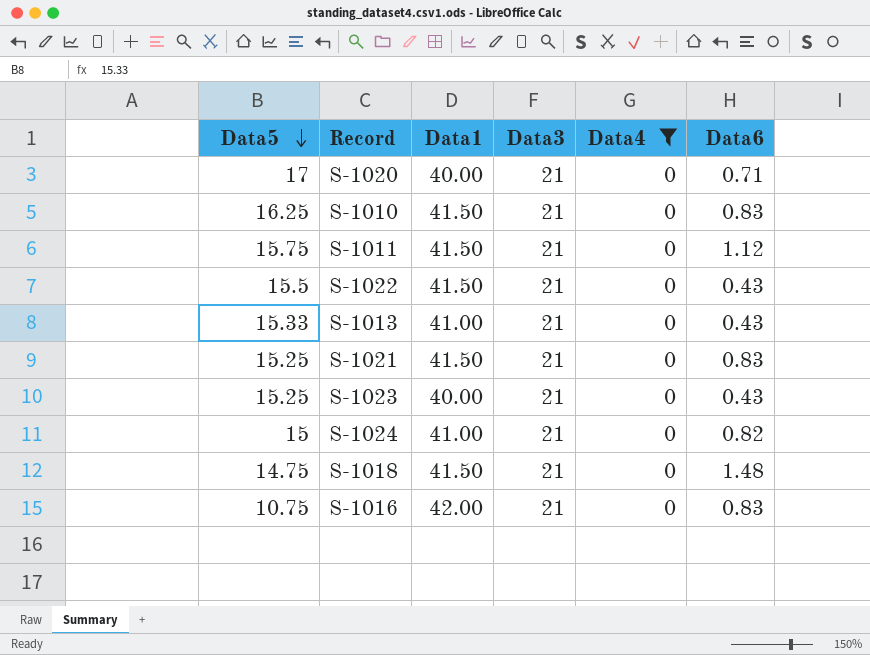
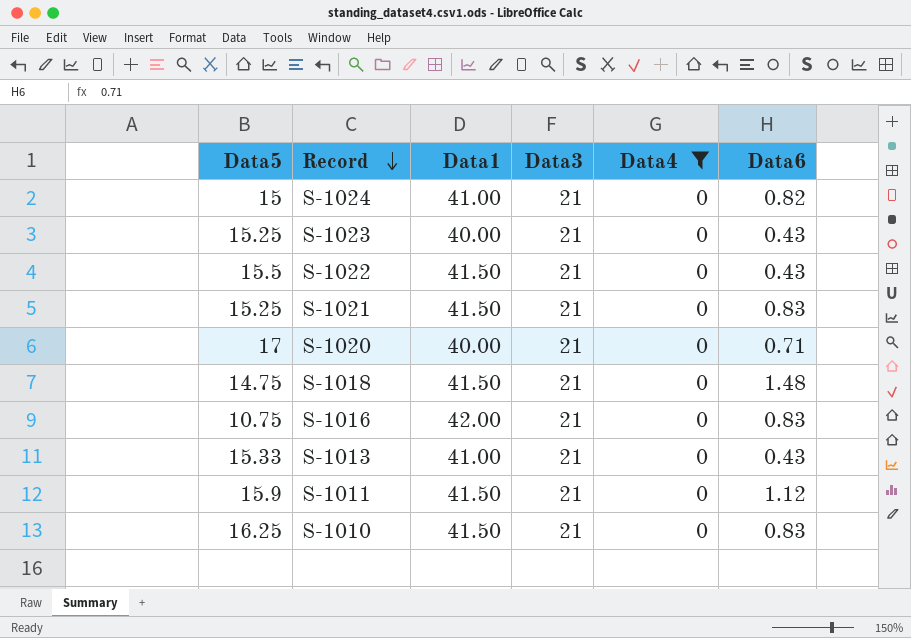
row order: Data5 descending -> Record descending
S-1011 | Data5: 15.75 -> 15.9

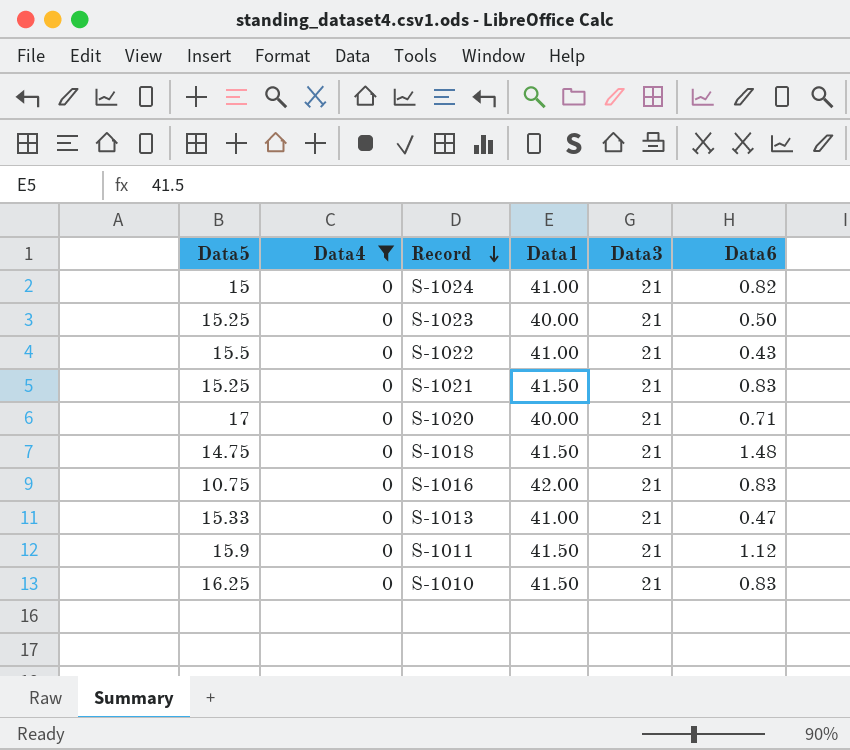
column Data4 | position: 5 -> 2
S-1023 | Data6: 0.43 -> 0.50
S-1022 | Data1: 41.50 -> 41.00
S-1013 | Data6: 0.43 -> 0.47

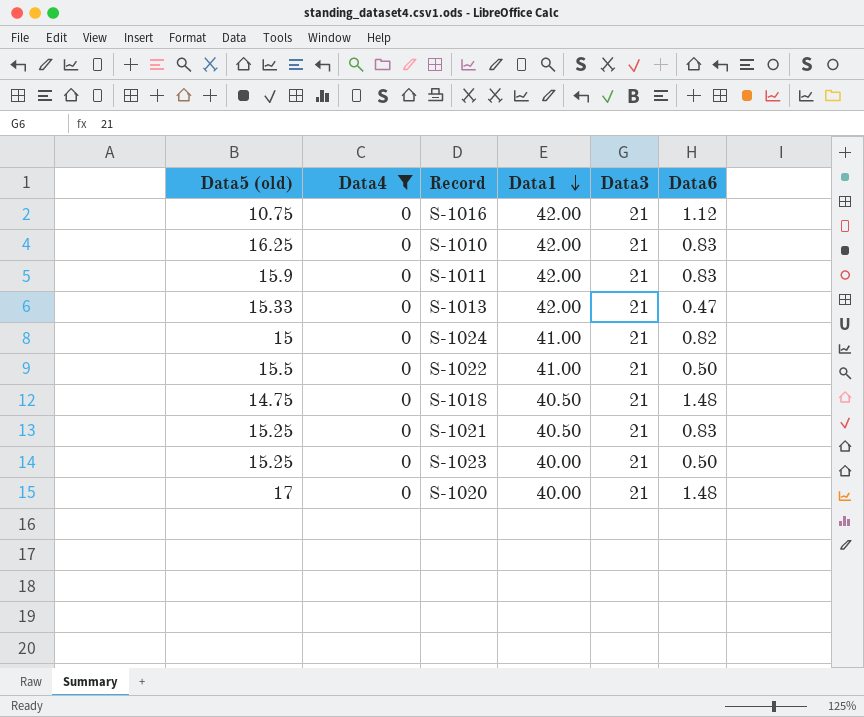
row order: Record descending -> Data1 descending
column name: Data5 -> Data5 (old)
S-1016 | Data6: 0.83 -> 1.12
S-1010 | Data1: 41.50 -> 42.00
S-1011 | Data1: 41.50 -> 42.00
S-1011 | Data6: 1.12 -> 0.83
S-1013 | Data1: 41.00 -> 42.00
S-1022 | Data6: 0.43 -> 0.50
S-1018 | Data1: 41.50 -> 40.50
S-1021 | Data1: 41.50 -> 40.50
S-1020 | Data6: 0.71 -> 1.48

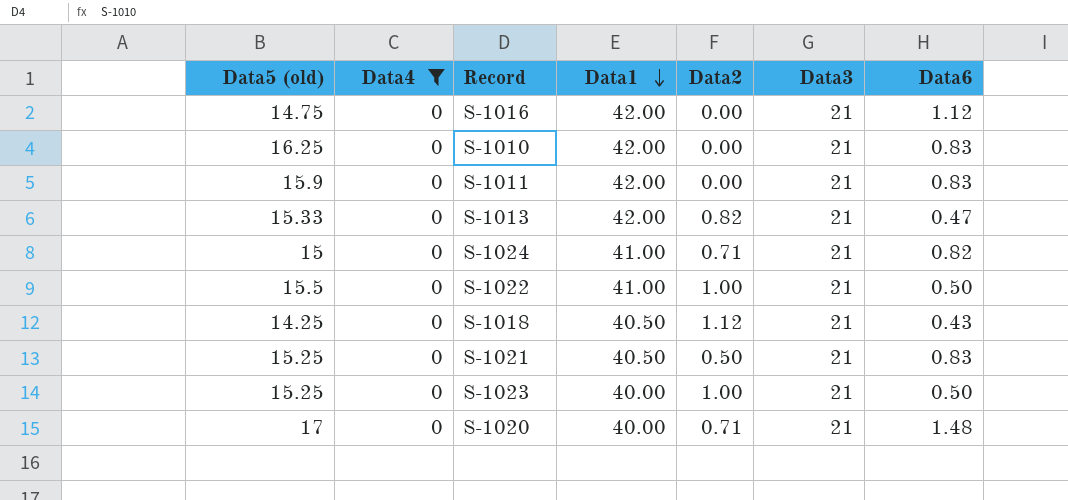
column Data2 | position: none -> 5
S-1016 | Data5 (old): 10.75 -> 14.75
S-1018 | Data5 (old): 14.75 -> 14.25
S-1018 | Data6: 1.48 -> 0.43

